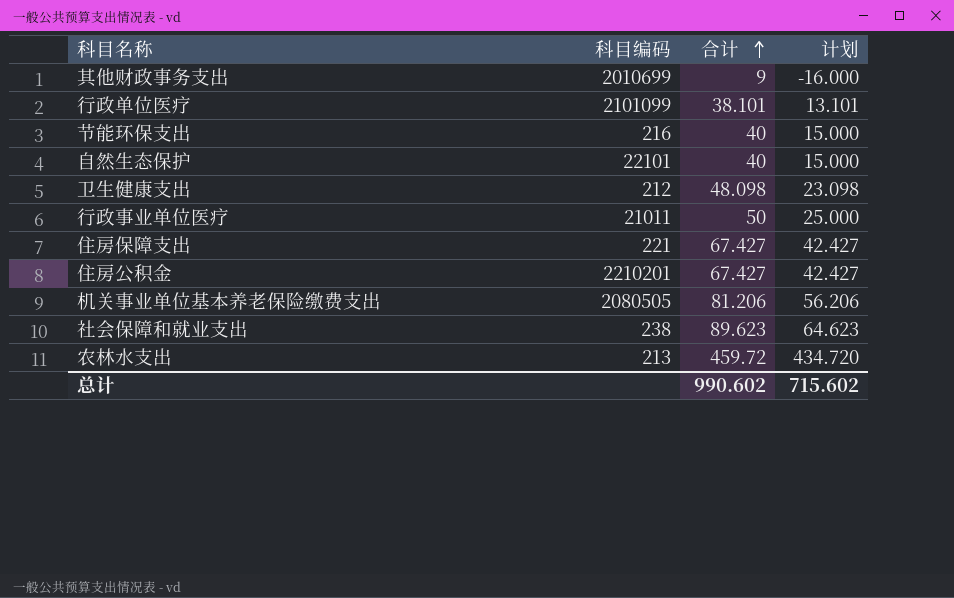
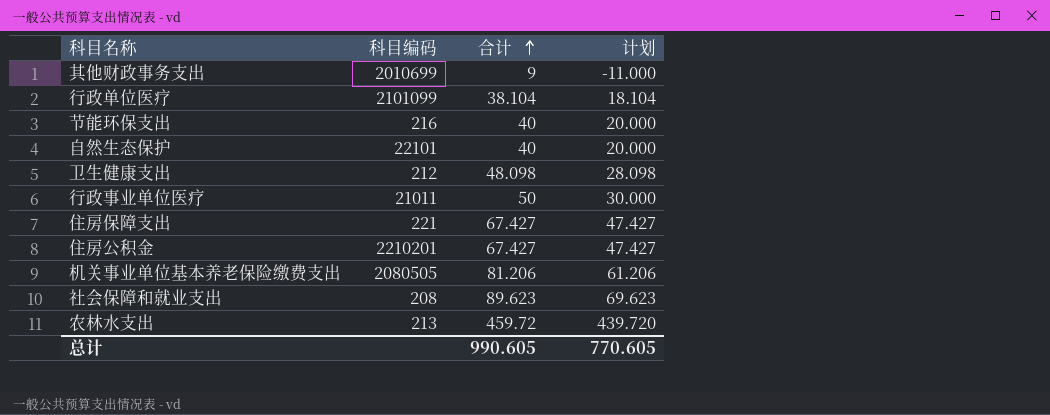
column 计划 | formula: [合计] - 25 -> [合计] - 20
行政单位医疗 | 合计: 38.101 -> 38.104
社会保障和就业支出 | 科目编码: 238 -> 208
总计 | 合计: 990.602 -> 990.605
总计 | 计划: 715.602 -> 770.605

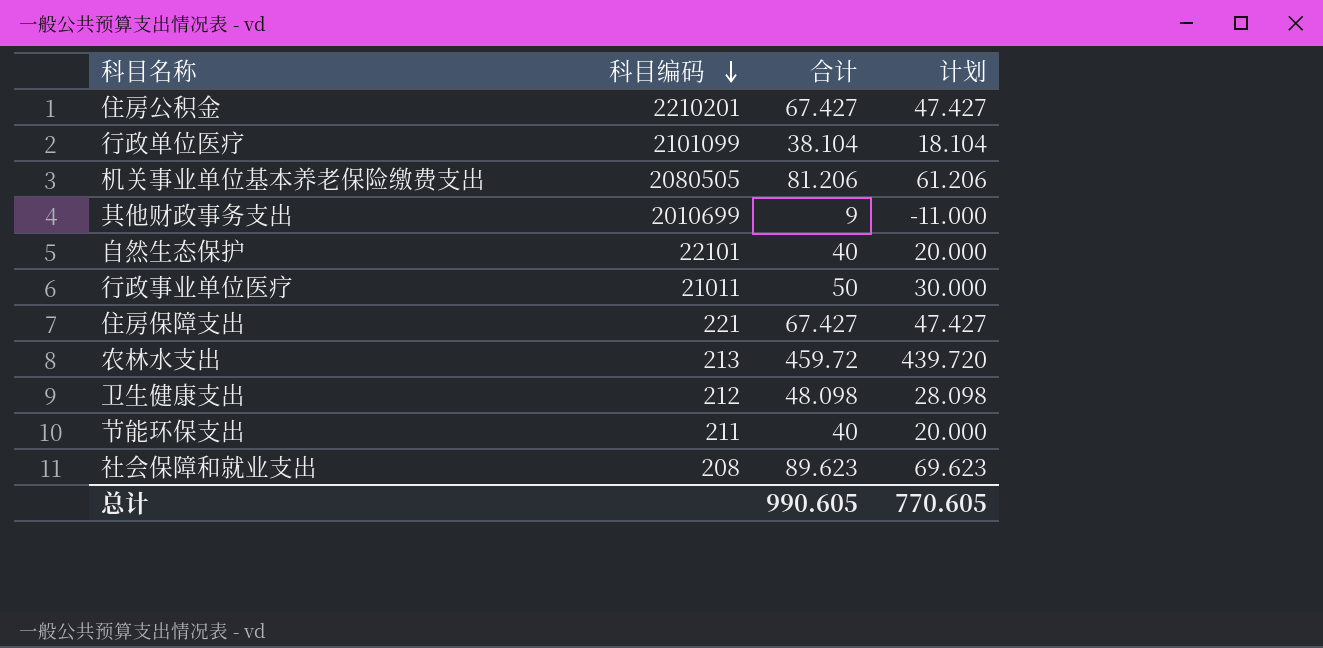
row order: 合计 ascending -> 科目编码 descending
节能环保支出 | 科目编码: 216 -> 211

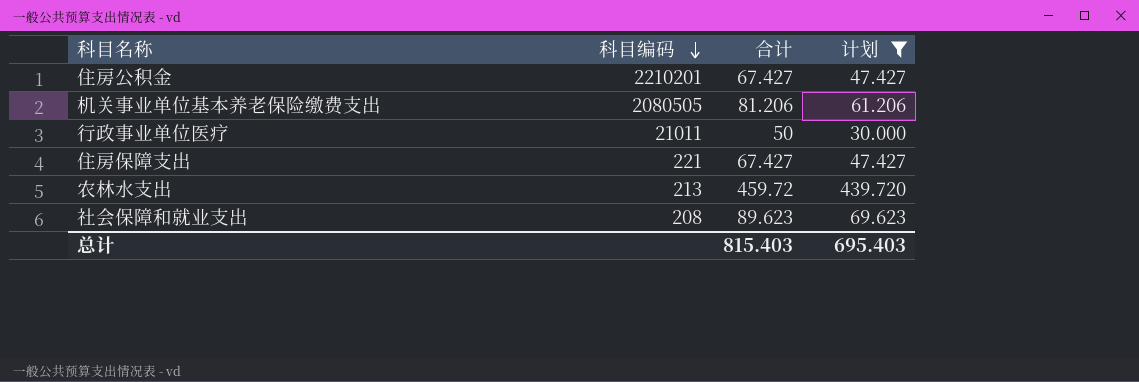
filter: none -> 计划 >= 30.000
总计 | 合计: 990.605 -> 815.403
总计 | 计划: 770.605 -> 695.403

